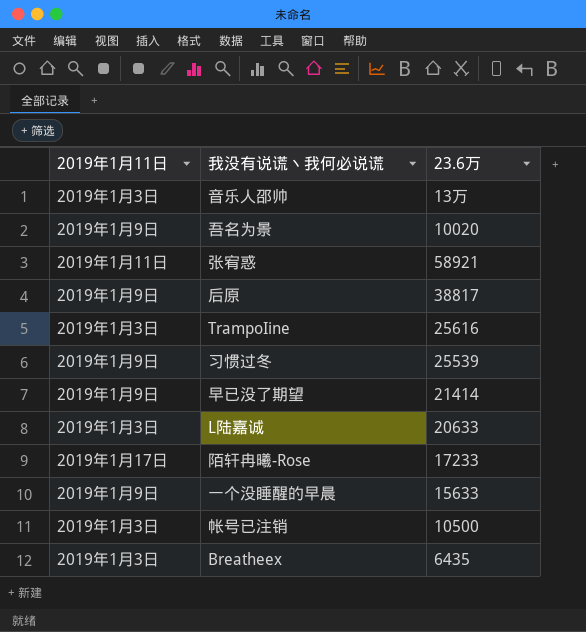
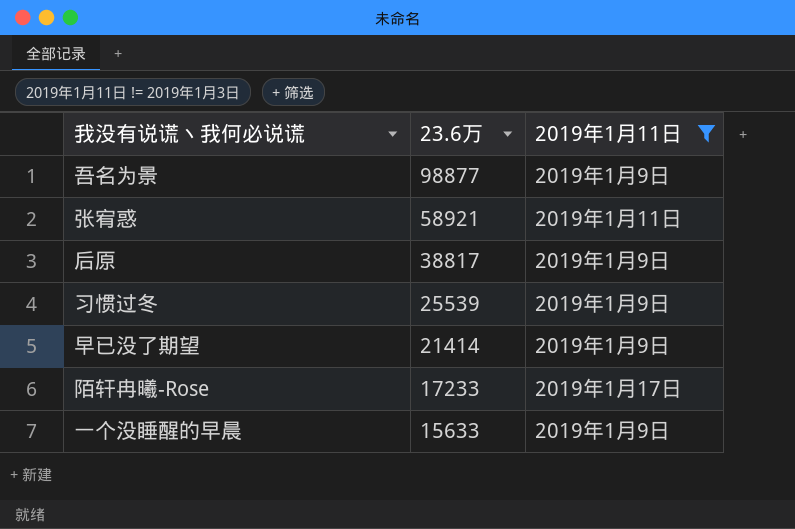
filter: none -> 2019年1月11日 != 2019年1月3日
column 2019年1月11日 | position: 1 -> 3
吾名为景 | 23.6万: 10020 -> 98877

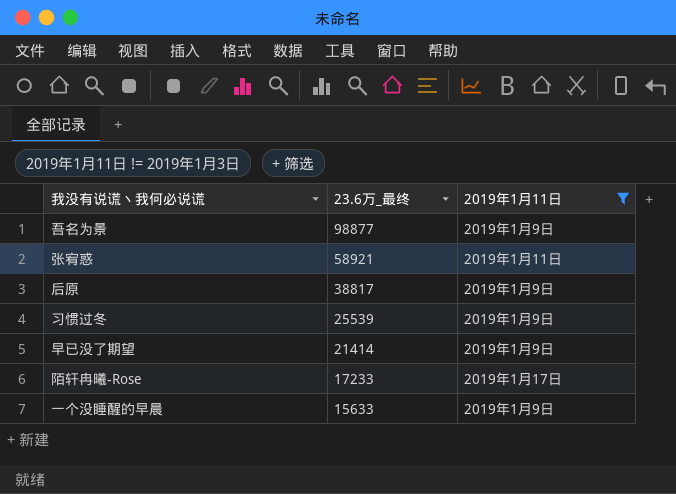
column name: 23.6万 -> 23.6万_最终

